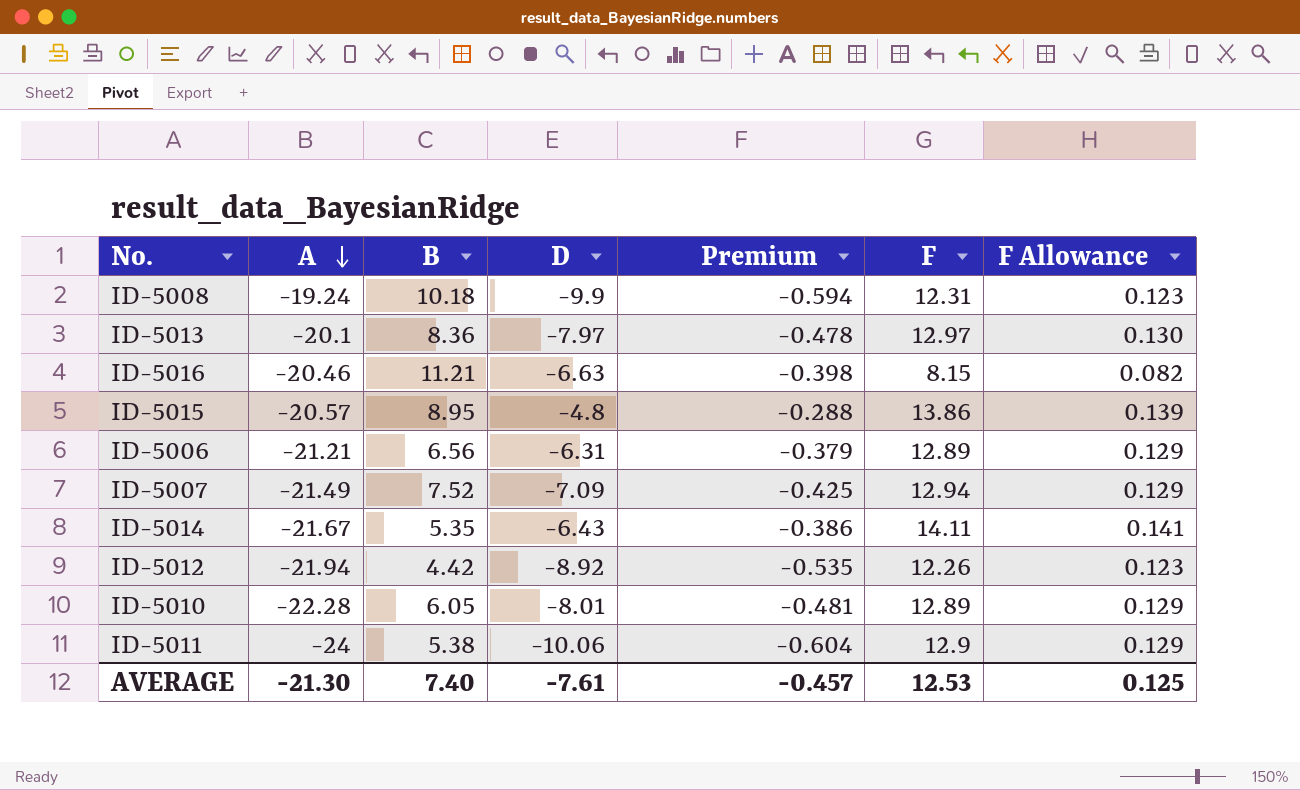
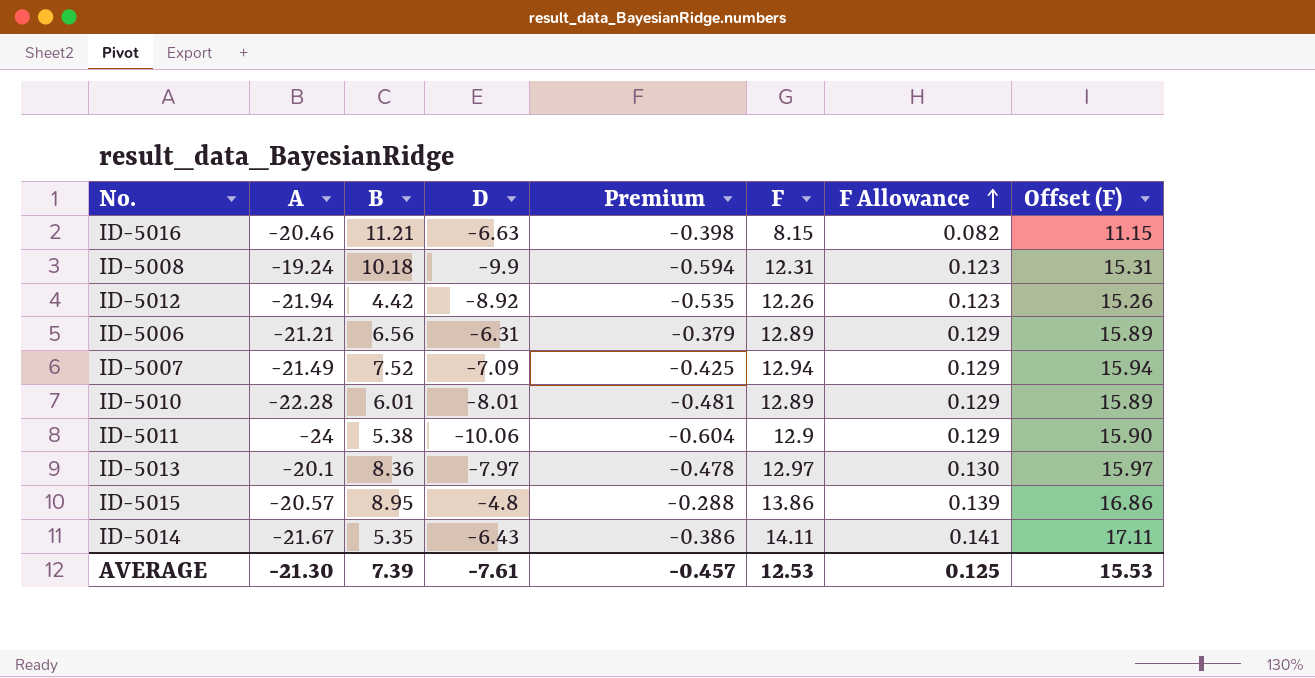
row order: A descending -> F Allowance ascending
column Offset (F) | formula: none -> [F] + 3
ID-5010 | B: 6.05 -> 6.01
AVERAGE | B: 7.40 -> 7.39

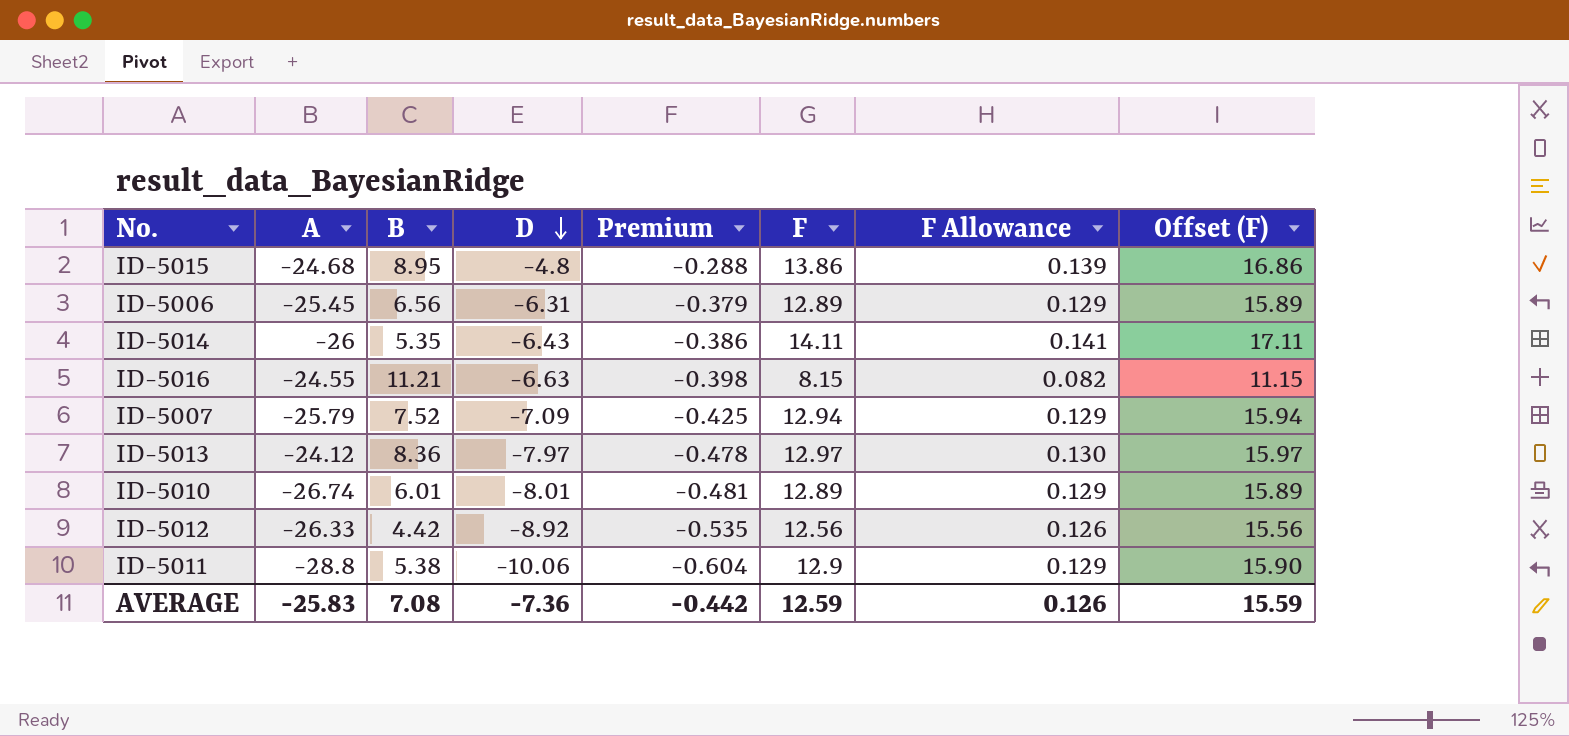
row order: F Allowance ascending -> D descending
row ID-5008: -19.24 | 10.18 | -9.9 | -0.594 | 12.31 | 0.123 | 15.31 -> none
ID-5015 | A: -20.57 -> -24.68
ID-5006 | A: -21.21 -> -25.45
ID-5014 | A: -21.67 -> -26
ID-5016 | A: -20.46 -> -24.55
ID-5007 | A: -21.49 -> -25.79
ID-5013 | A: -20.1 -> -24.12
ID-5010 | A: -22.28 -> -26.74
ID-5012 | A: -21.94 -> -26.33
ID-5012 | F: 12.26 -> 12.56
ID-5012 | F Allowance: 0.123 -> 0.126
ID-5012 | Offset (F): 15.26 -> 15.56
ID-5011 | A: -24 -> -28.8
AVERAGE | A: -21.30 -> -25.83
AVERAGE | B: 7.39 -> 7.08
AVERAGE | D: -7.61 -> -7.36
AVERAGE | Premium: -0.457 -> -0.442
AVERAGE | F: 12.53 -> 12.59
AVERAGE | F Allowance: 0.125 -> 0.126
AVERAGE | Offset (F): 15.53 -> 15.59

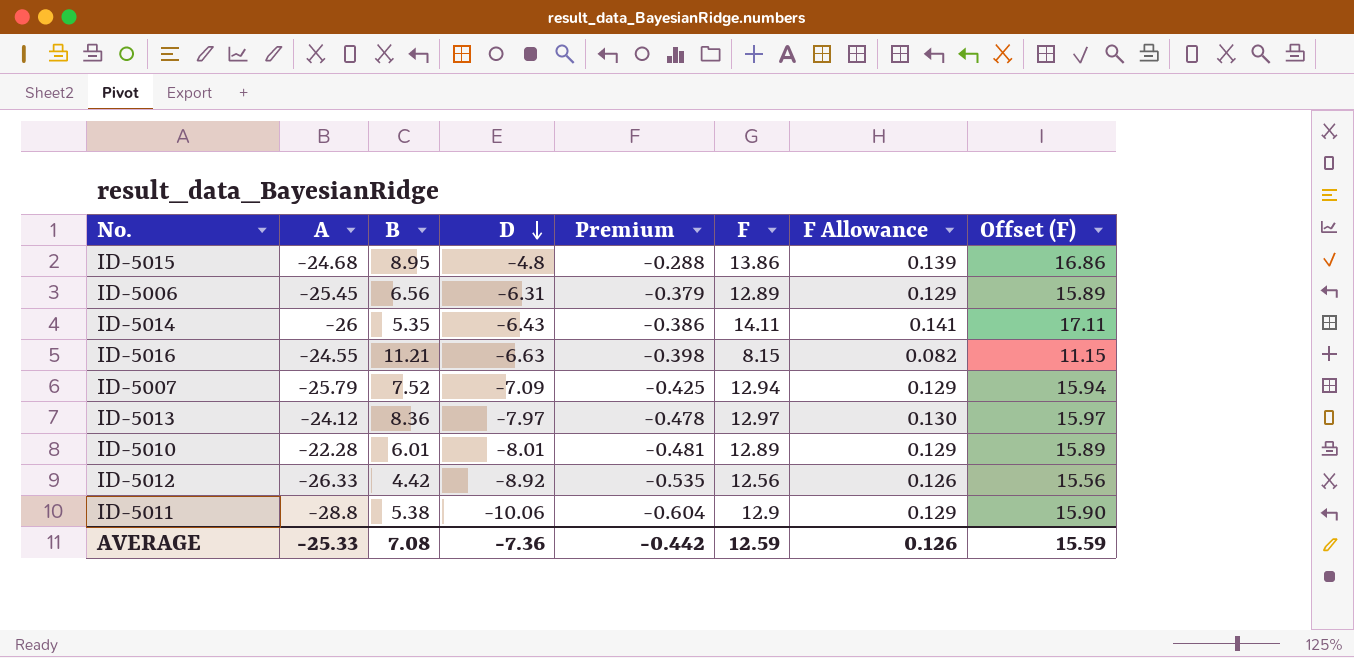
ID-5010 | A: -26.74 -> -22.28
AVERAGE | A: -25.83 -> -25.33

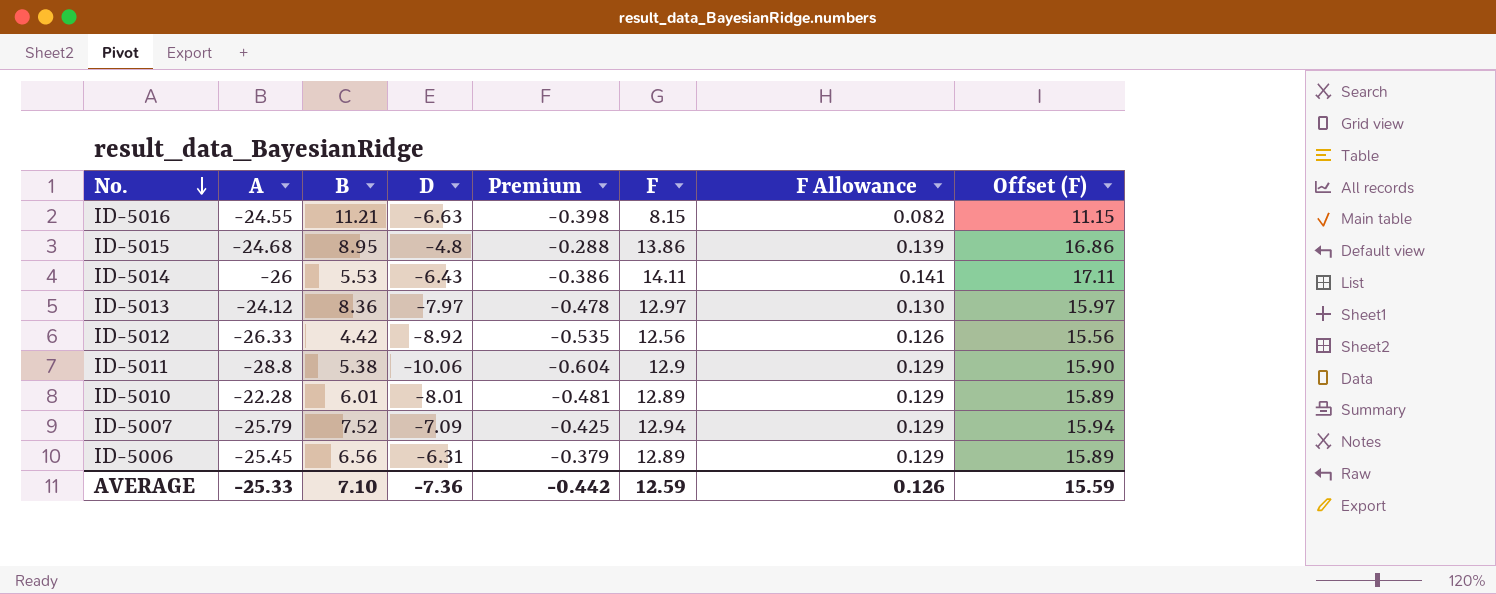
row order: D descending -> No. descending
ID-5014 | B: 5.35 -> 5.53
AVERAGE | B: 7.08 -> 7.10

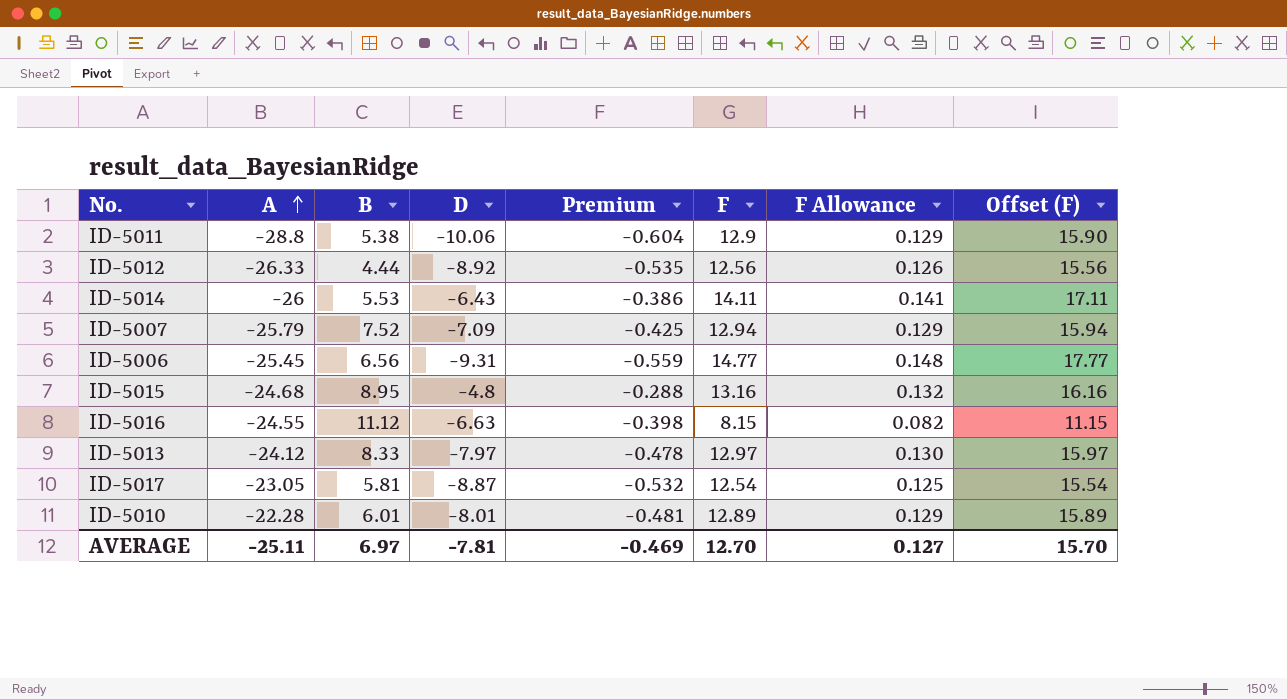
row order: No. descending -> A ascending
ID-5012 | B: 4.42 -> 4.44
ID-5006 | D: -6.31 -> -9.31
ID-5006 | Premium: -0.379 -> -0.559
ID-5006 | F: 12.89 -> 14.77
ID-5006 | F Allowance: 0.129 -> 0.148
ID-5006 | Offset (F): 15.89 -> 17.77
ID-5015 | F: 13.86 -> 13.16
ID-5015 | F Allowance: 0.139 -> 0.132
ID-5015 | Offset (F): 16.86 -> 16.16
ID-5016 | B: 11.21 -> 11.12
ID-5013 | B: 8.36 -> 8.33
row ID-5017: none -> -23.05 | 5.81 | -8.87 | -0.532 | 12.54 | 0.125 | 15.54
AVERAGE | A: -25.33 -> -25.11
AVERAGE | B: 7.10 -> 6.97
AVERAGE | D: -7.36 -> -7.81
AVERAGE | Premium: -0.442 -> -0.469
AVERAGE | F: 12.59 -> 12.70
AVERAGE | F Allowance: 0.126 -> 0.127
AVERAGE | Offset (F): 15.59 -> 15.70

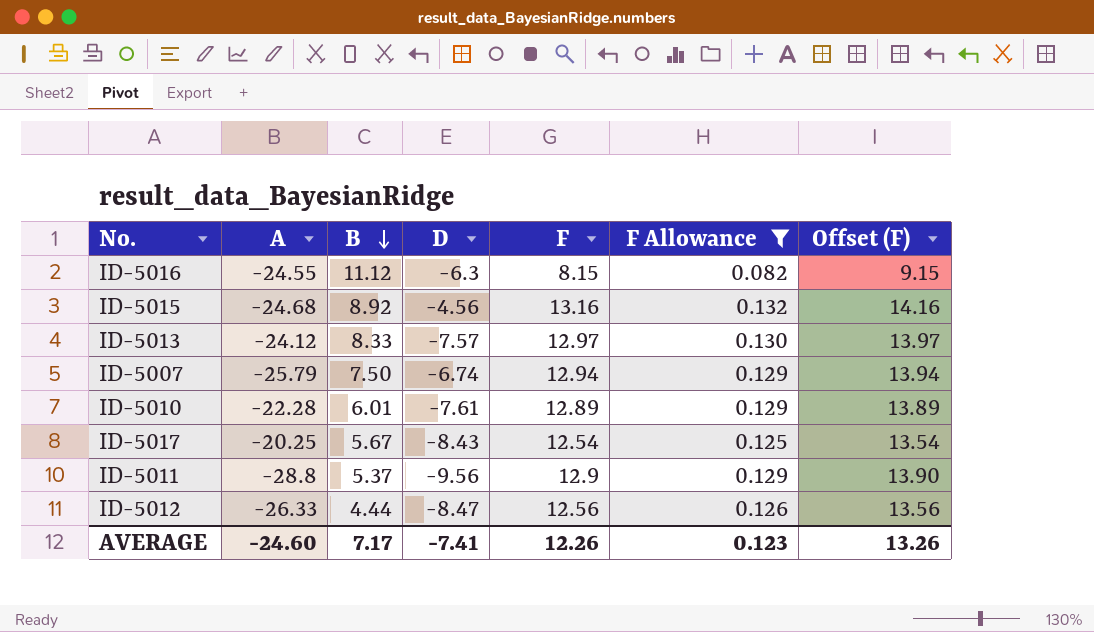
filter: none -> F Allowance <= 0.132
row order: A ascending -> B descending
column Premium | formula: [D] * 0.06 -> none
column Offset (F) | formula: [F] + 3 -> [F] + 1
ID-5016 | D: -6.63 -> -6.3
ID-5015 | B: 8.95 -> 8.92
ID-5015 | D: -4.8 -> -4.56
ID-5013 | D: -7.97 -> -7.57
ID-5007 | B: 7.52 -> 7.50
ID-5007 | D: -7.09 -> -6.74
ID-5010 | D: -8.01 -> -7.61
ID-5017 | A: -23.05 -> -20.25
ID-5017 | B: 5.81 -> 5.67
ID-5017 | D: -8.87 -> -8.43
ID-5011 | B: 5.38 -> 5.37
ID-5011 | D: -10.06 -> -9.56
ID-5012 | D: -8.92 -> -8.47
AVERAGE | A: -25.11 -> -24.60
AVERAGE | B: 6.97 -> 7.17
AVERAGE | D: -7.81 -> -7.41
AVERAGE | F: 12.70 -> 12.26
AVERAGE | F Allowance: 0.127 -> 0.123
AVERAGE | Offset (F): 15.70 -> 13.26

